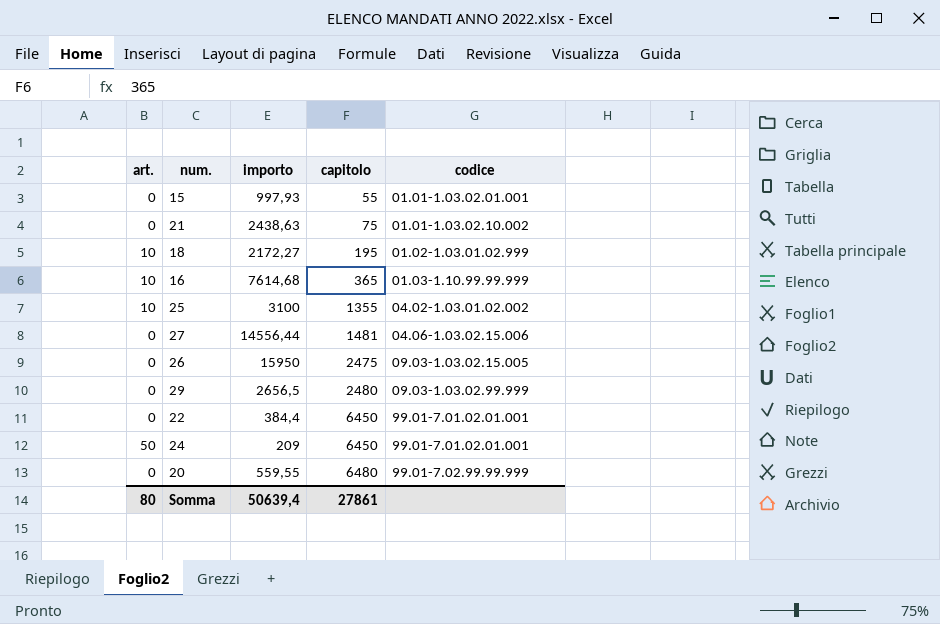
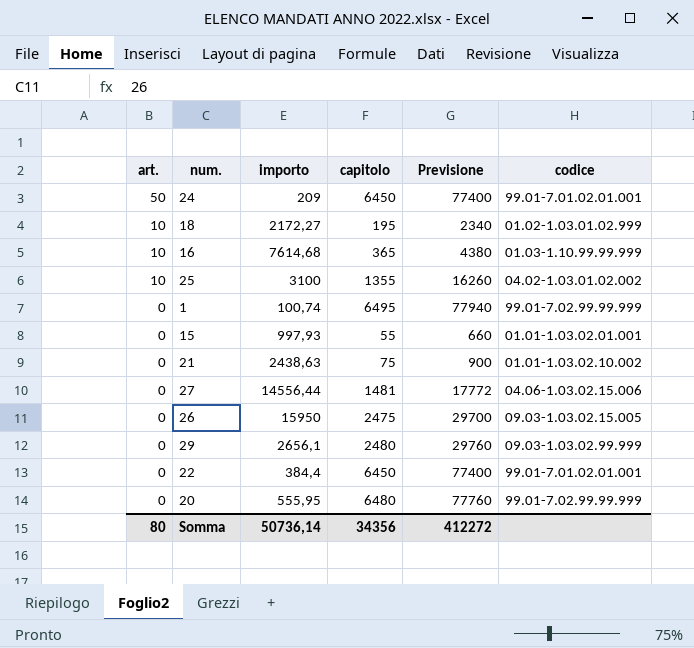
row order: capitolo ascending -> art. descending
column Previsione | formula: none -> [capitolo] * 12
row 1: none -> 0 | 100,74 | 6495 | 77940 | 99.01-7.02.99.99.999
29 | importo: 2656,5 -> 2656,1
20 | importo: 559,55 -> 555,95
Somma | importo: 50639,4 -> 50736,14
Somma | capitolo: 27861 -> 34356

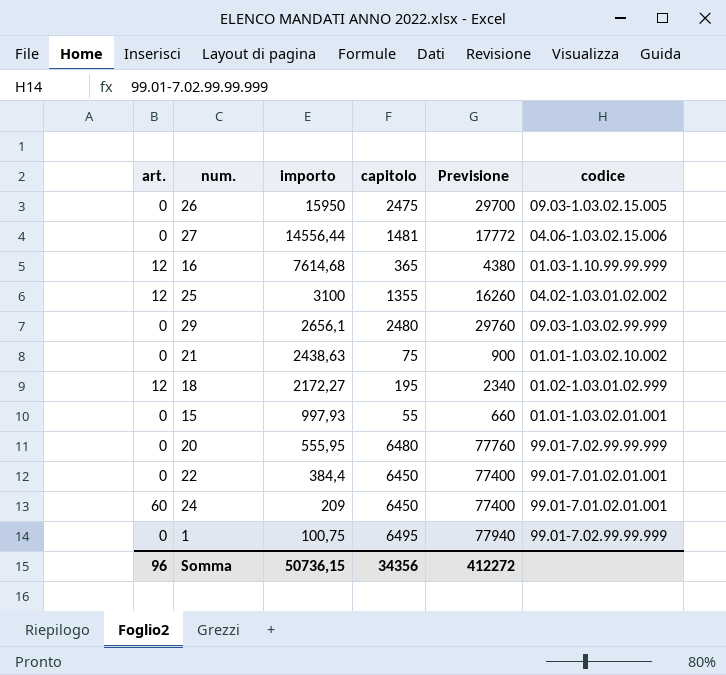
row order: art. descending -> importo descending
16 | art.: 10 -> 12
25 | art.: 10 -> 12
18 | art.: 10 -> 12
24 | art.: 50 -> 60
1 | importo: 100,74 -> 100,75
Somma | art.: 80 -> 96
Somma | importo: 50736,14 -> 50736,15

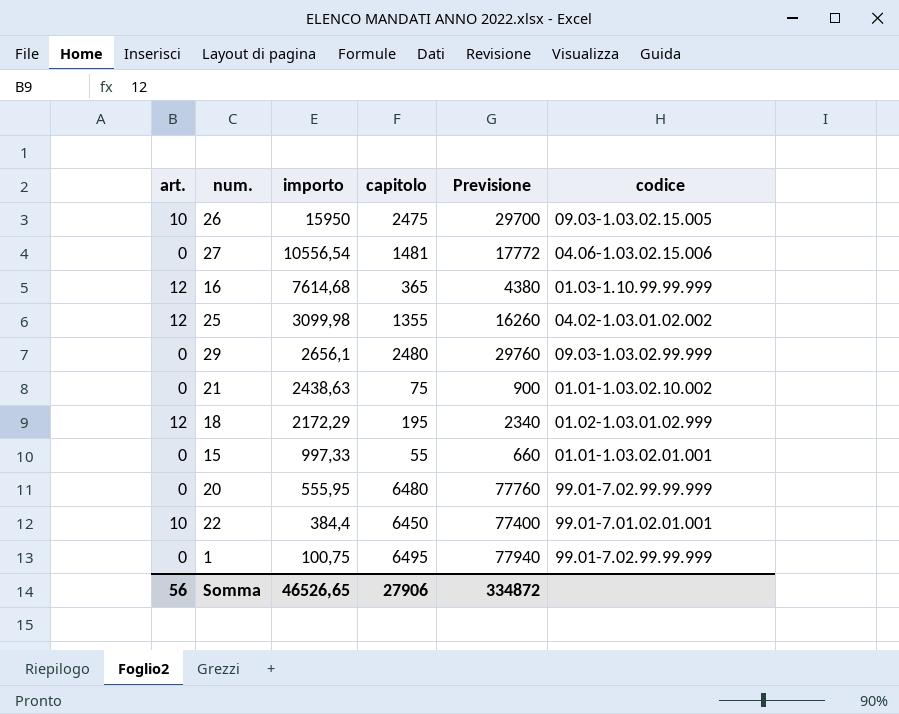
row 24: 60 | 209 | 6450 | 77400 | 99.01-7.01.02.01.001 -> none
26 | art.: 0 -> 10
27 | importo: 14556,44 -> 10556,54
25 | importo: 3100 -> 3099,98
18 | importo: 2172,27 -> 2172,29
15 | importo: 997,93 -> 997,33
22 | art.: 0 -> 10
Somma | art.: 96 -> 56
Somma | importo: 50736,15 -> 46526,65
Somma | capitolo: 34356 -> 27906
Somma | Previsione: 412272 -> 334872

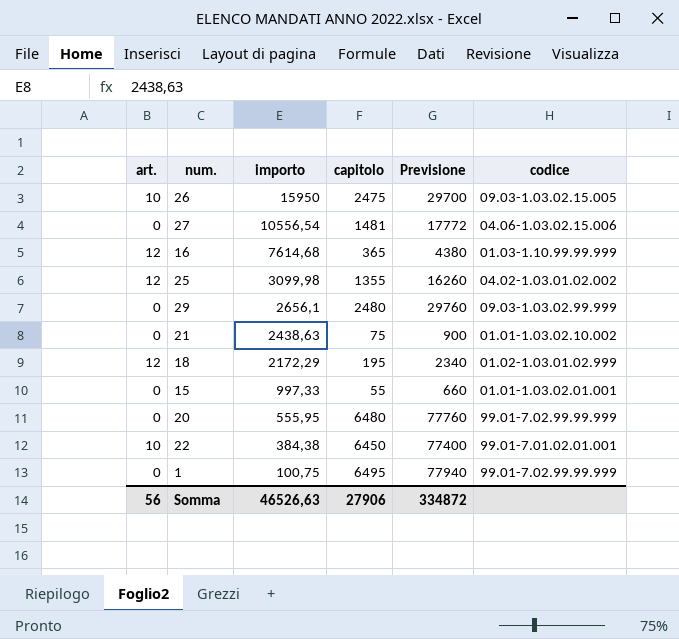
22 | importo: 384,4 -> 384,38
Somma | importo: 46526,65 -> 46526,63

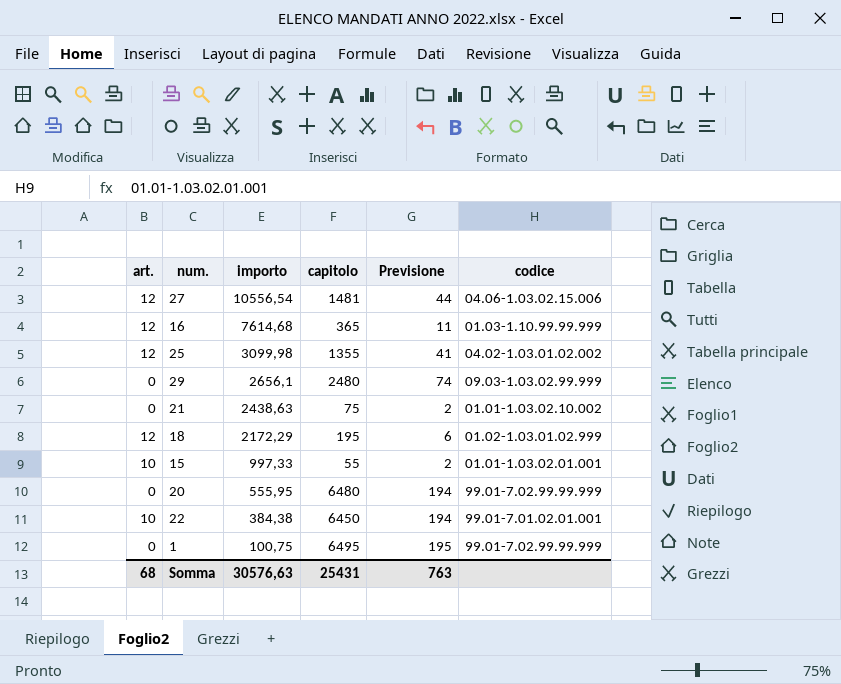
column Previsione | formula: [capitolo] * 12 -> [capitolo] * 0,03
row 26: 10 | 15950 | 2475 | 29700 | 09.03-1.03.02.15.005 -> none
27 | art.: 0 -> 12
15 | art.: 0 -> 10
Somma | art.: 56 -> 68
Somma | importo: 46526,63 -> 30576,63
Somma | capitolo: 27906 -> 25431
Somma | Previsione: 334872 -> 763

